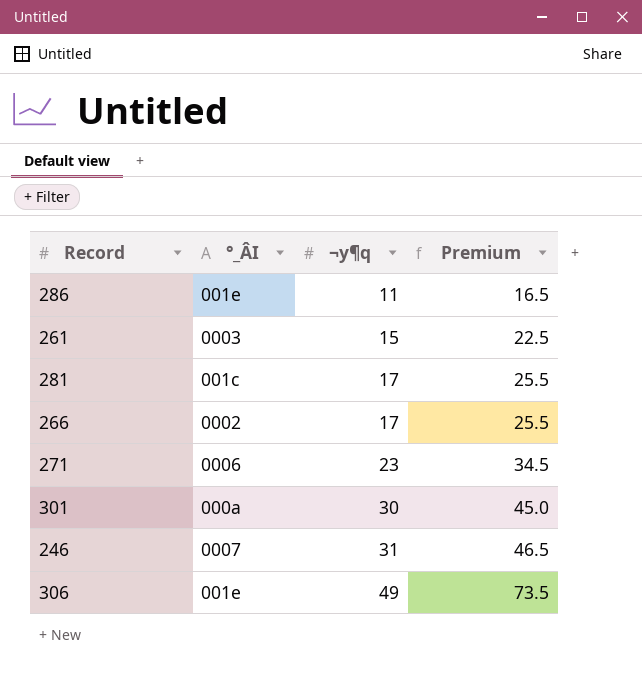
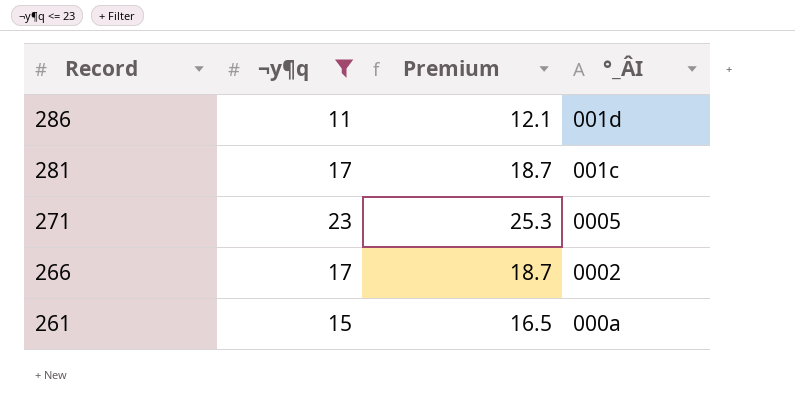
filter: none -> ¬y¶q <= 23
row order: ¬y¶q ascending -> Record descending
column Premium | formula: [¬y¶q] * 1.5 -> [¬y¶q] * 1.1
column °_ÂI | position: 2 -> 4
286 | °_ÂI: 001e -> 001d
271 | °_ÂI: 0006 -> 0005
261 | °_ÂI: 0003 -> 000a

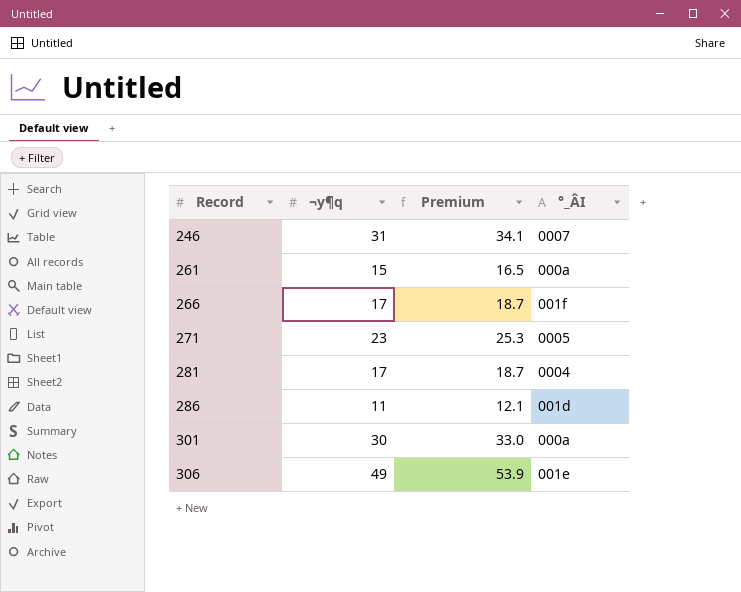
filter: ¬y¶q <= 23 -> none
row order: Record descending -> Record ascending
266 | °_ÂI: 0002 -> 001f
281 | °_ÂI: 001c -> 0004

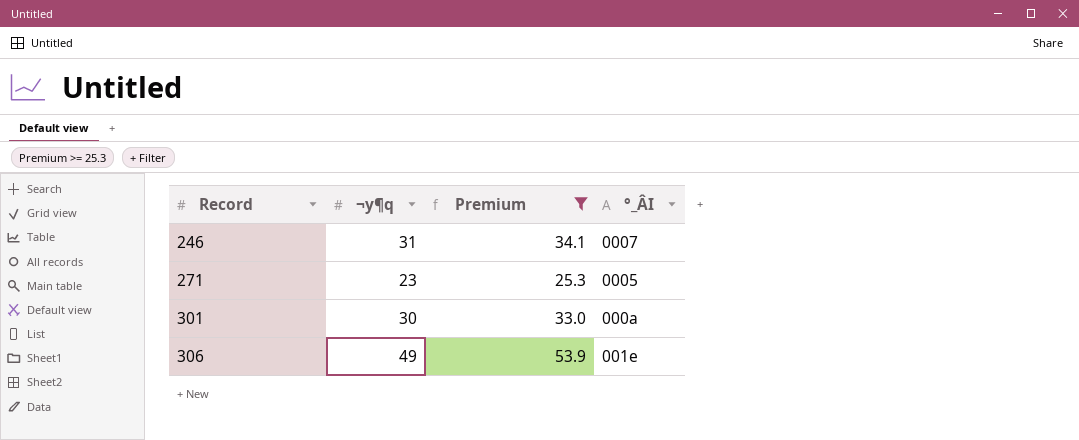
filter: none -> Premium >= 25.3

